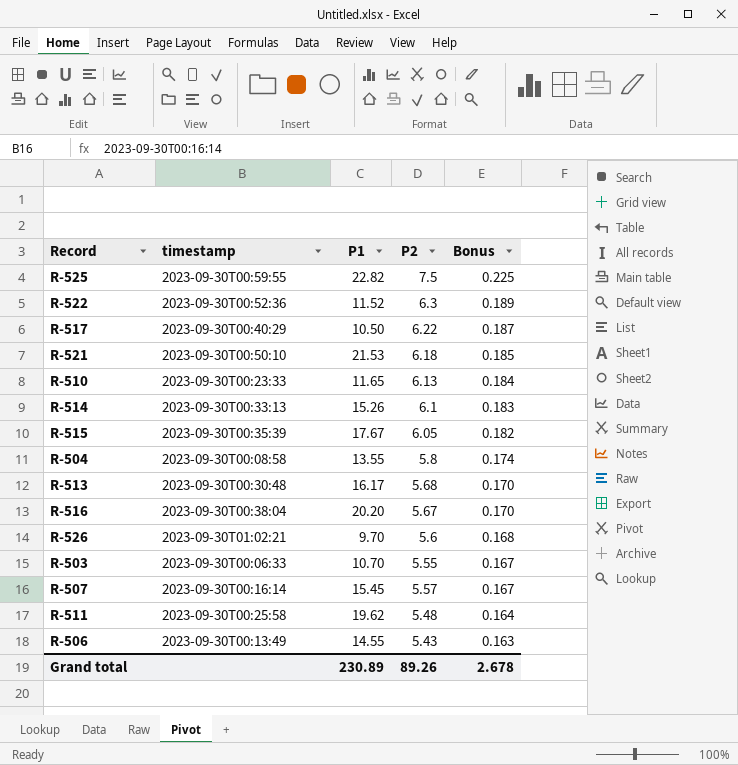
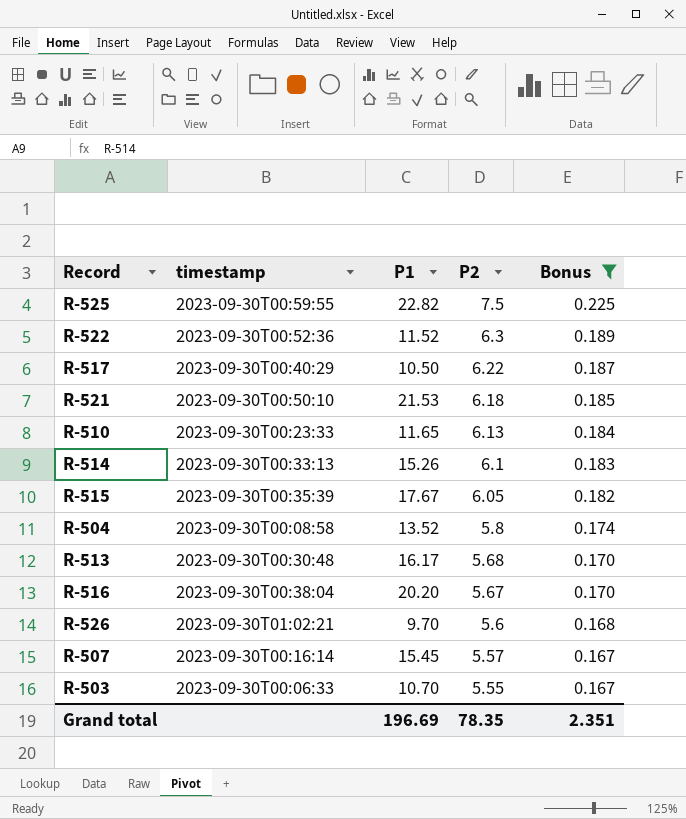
filter: none -> Bonus >= 0.167
row order: Bonus descending -> P2 descending
R-504 | P1: 13.55 -> 13.52
Grand total | P1: 230.89 -> 196.69
Grand total | P2: 89.26 -> 78.35
Grand total | Bonus: 2.678 -> 2.351

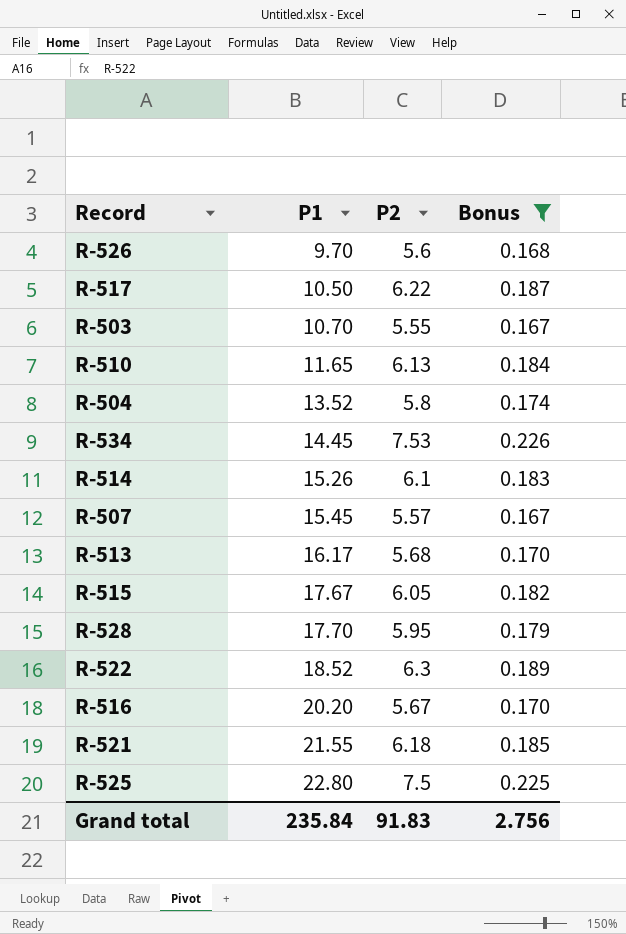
row order: P2 descending -> P1 ascending
column timestamp | position: 2 -> none
row R-534: none -> 14.45 | 7.53 | 0.226
row R-528: none -> 17.70 | 5.95 | 0.179
R-522 | P1: 11.52 -> 18.52
R-521 | P1: 21.53 -> 21.55
R-525 | P1: 22.82 -> 22.80
Grand total | P1: 196.69 -> 235.84
Grand total | P2: 78.35 -> 91.83
Grand total | Bonus: 2.351 -> 2.756

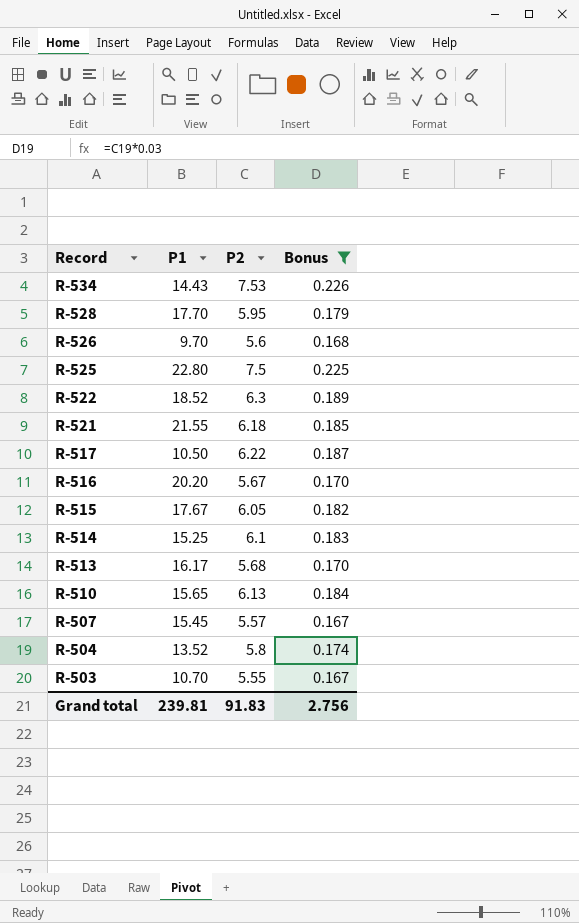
row order: P1 ascending -> Record descending
R-534 | P1: 14.45 -> 14.43
R-514 | P1: 15.26 -> 15.25
R-510 | P1: 11.65 -> 15.65
Grand total | P1: 235.84 -> 239.81

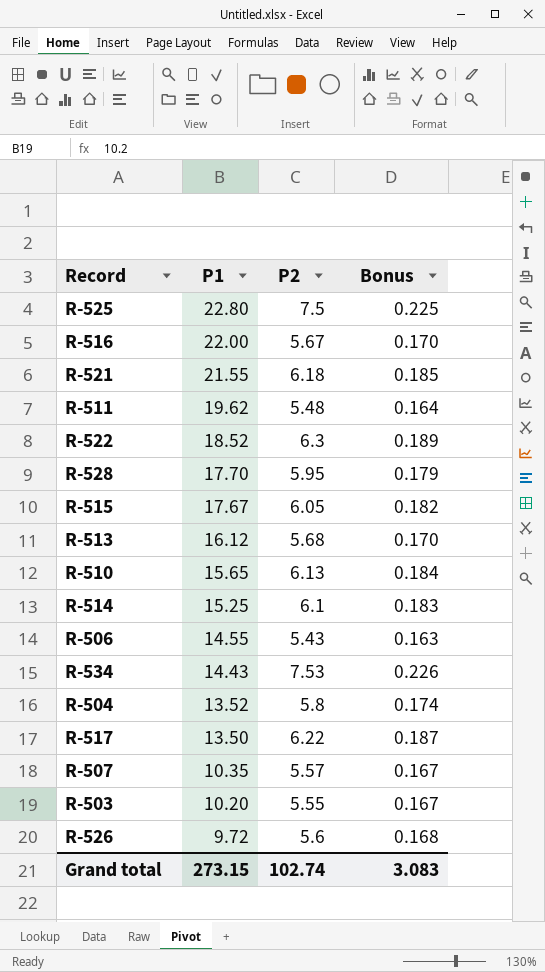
filter: Bonus >= 0.167 -> none
row order: Record descending -> P1 descending
R-516 | P1: 20.20 -> 22.00
R-513 | P1: 16.17 -> 16.12
R-517 | P1: 10.50 -> 13.50
R-507 | P1: 15.45 -> 10.35
R-503 | P1: 10.70 -> 10.20
R-526 | P1: 9.70 -> 9.72
Grand total | P1: 239.81 -> 273.15
Grand total | P2: 91.83 -> 102.74
Grand total | Bonus: 2.756 -> 3.083

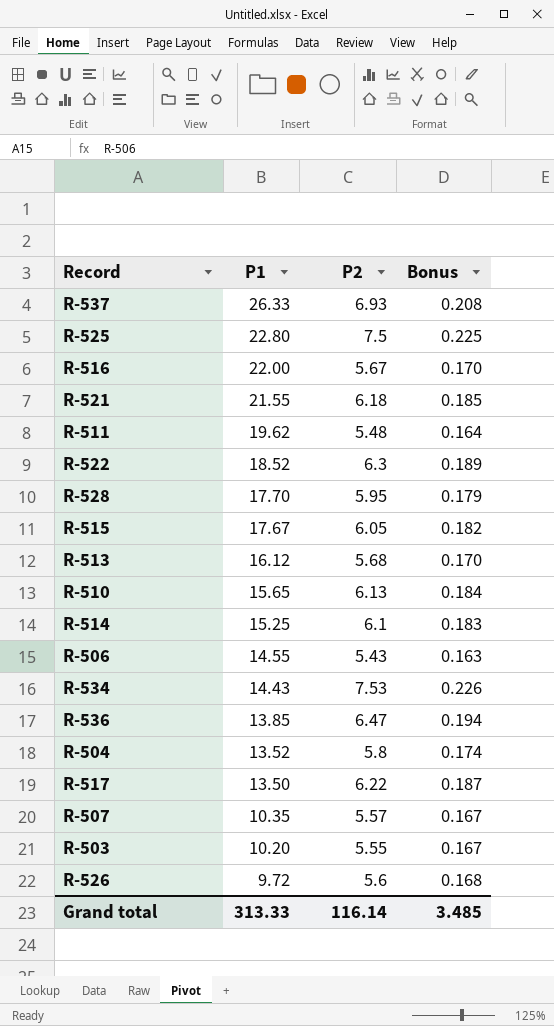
row R-537: none -> 26.33 | 6.93 | 0.208
row R-536: none -> 13.85 | 6.47 | 0.194
Grand total | P1: 273.15 -> 313.33
Grand total | P2: 102.74 -> 116.14
Grand total | Bonus: 3.083 -> 3.485

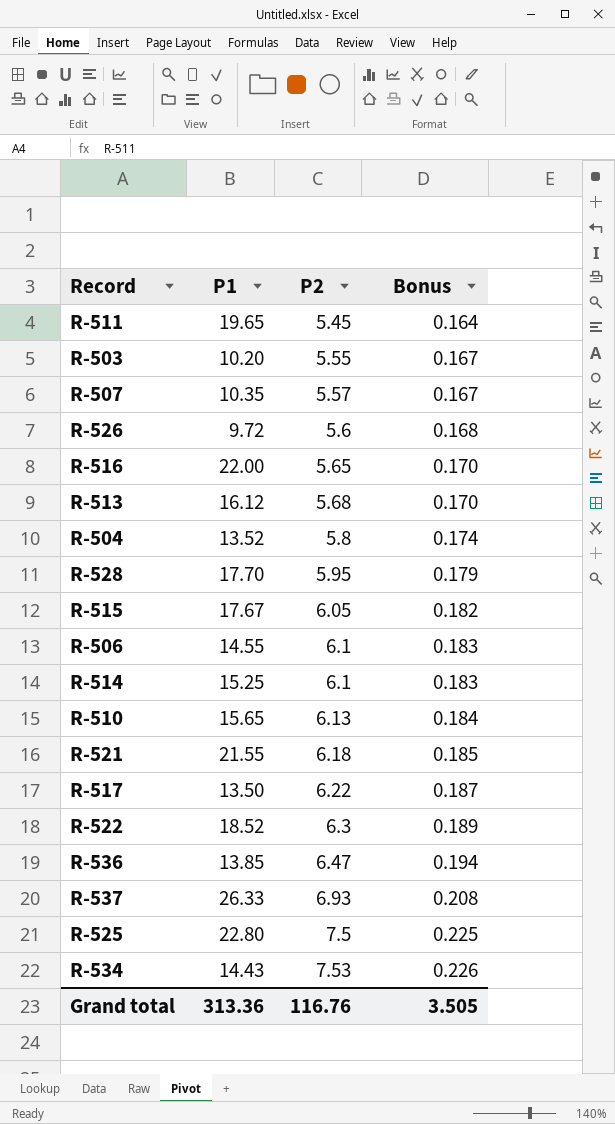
row order: P1 descending -> P2 ascending
R-511 | P1: 19.62 -> 19.65
R-511 | P2: 5.48 -> 5.45
R-516 | P2: 5.67 -> 5.65
R-506 | P2: 5.43 -> 6.1
R-506 | Bonus: 0.163 -> 0.183
Grand total | P1: 313.33 -> 313.36
Grand total | P2: 116.14 -> 116.76
Grand total | Bonus: 3.485 -> 3.505

